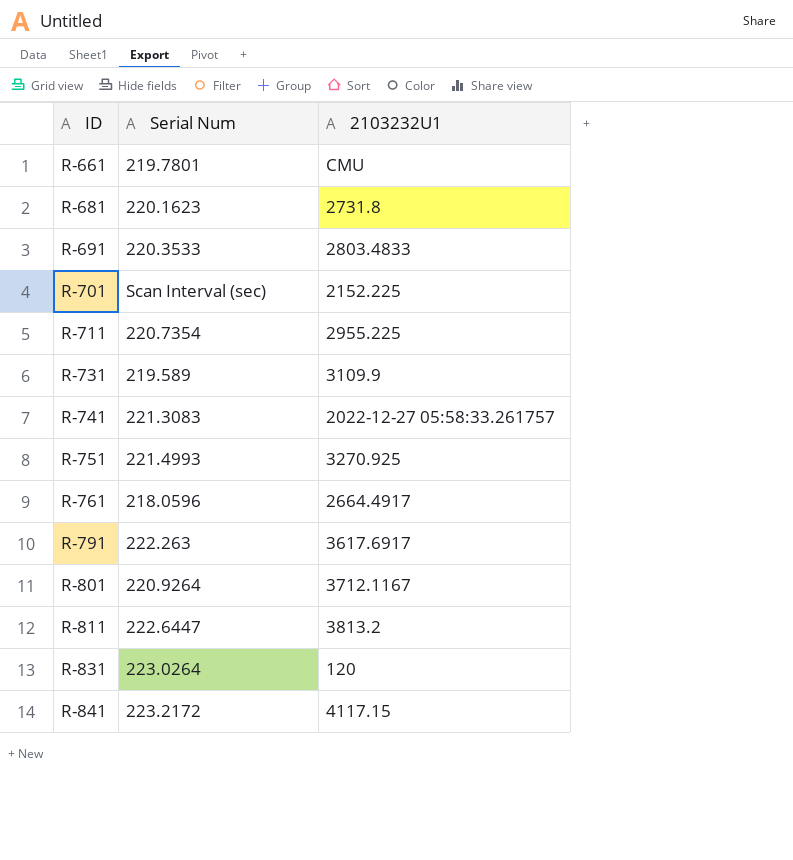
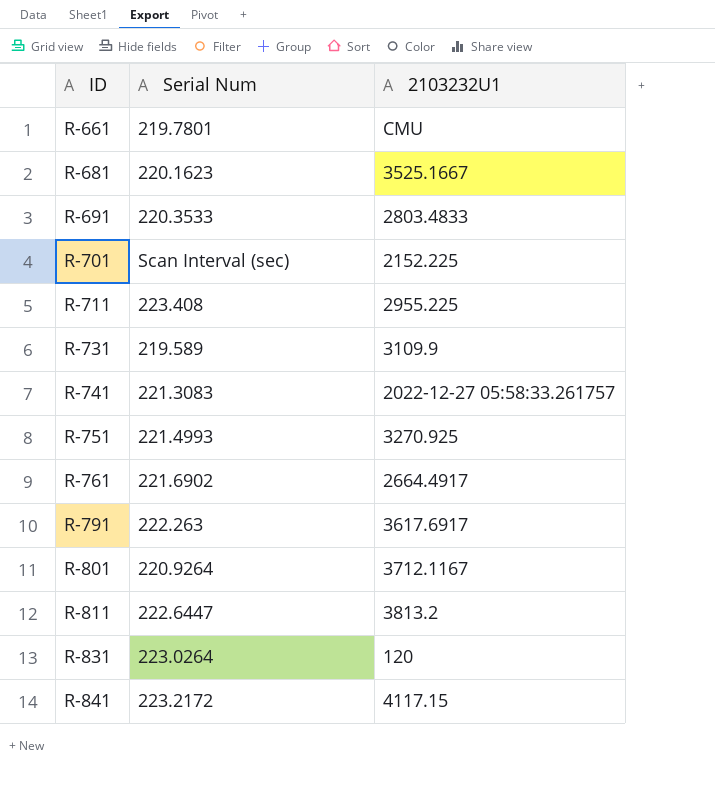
R-681 | 2103232U1: 2731.8 -> 3525.1667
R-711 | Serial Num: 220.7354 -> 223.408
R-761 | Serial Num: 218.0596 -> 221.6902

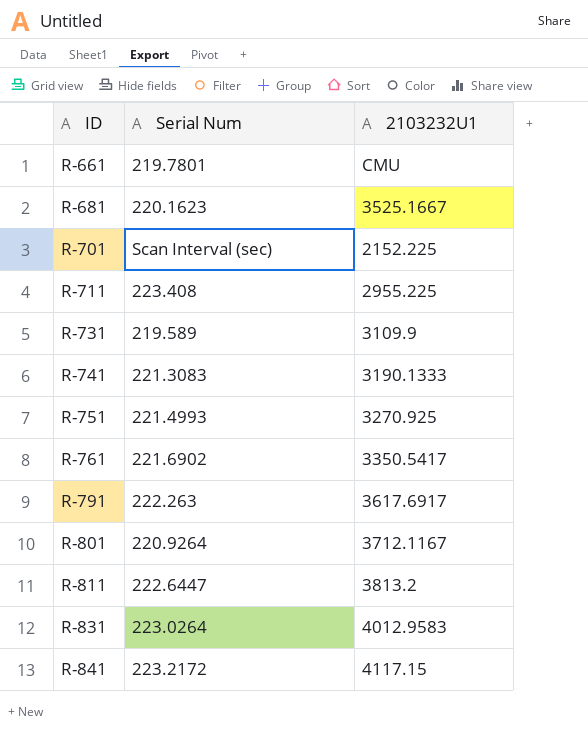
row R-691: 220.3533 | 2803.4833 -> none
R-741 | 2103232U1: 2022-12-27 05:58:33.261757 -> 3190.1333
R-761 | 2103232U1: 2664.4917 -> 3350.5417
R-831 | 2103232U1: 120 -> 4012.9583

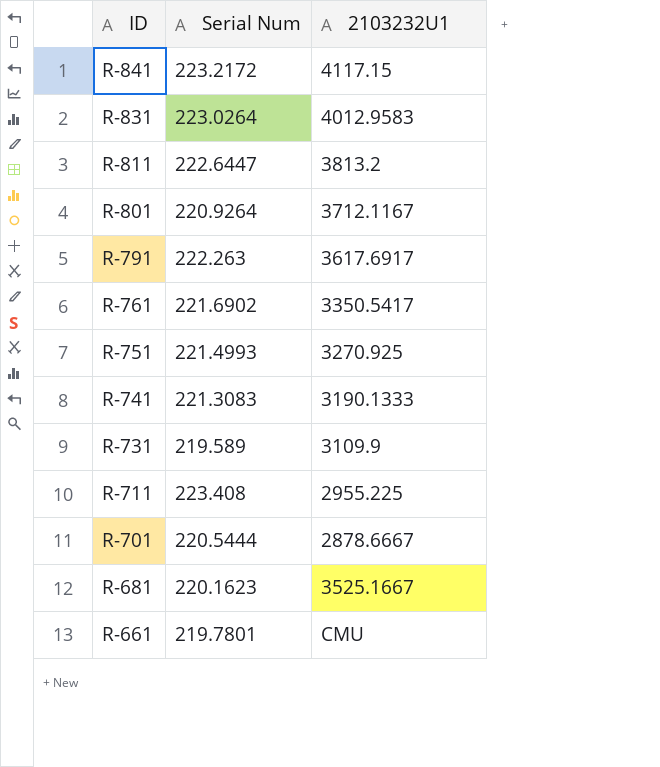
row order: ID ascending -> ID descending
R-701 | Serial Num: Scan Interval (sec) -> 220.5444
R-701 | 2103232U1: 2152.225 -> 2878.6667

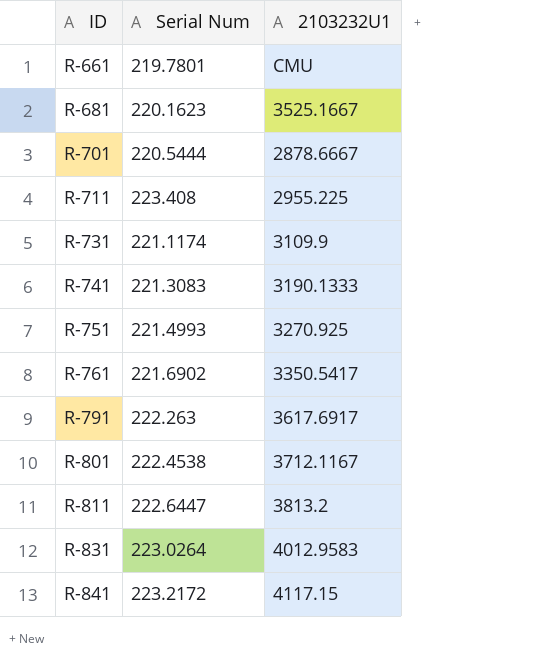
row order: ID descending -> ID ascending
R-731 | Serial Num: 219.589 -> 221.1174
R-801 | Serial Num: 220.9264 -> 222.4538

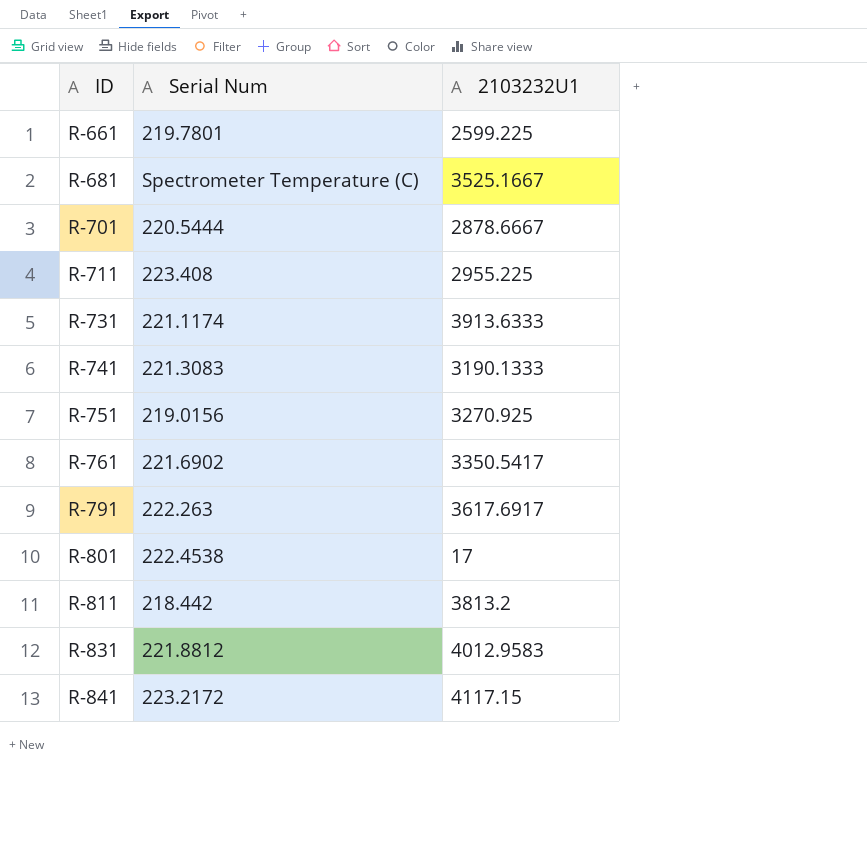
R-661 | 2103232U1: CMU -> 2599.225
R-681 | Serial Num: 220.1623 -> Spectrometer Temperature (C)
R-731 | 2103232U1: 3109.9 -> 3913.6333
R-751 | Serial Num: 221.4993 -> 219.0156
R-801 | 2103232U1: 3712.1167 -> 17
R-811 | Serial Num: 222.6447 -> 218.442
R-831 | Serial Num: 223.0264 -> 221.8812

